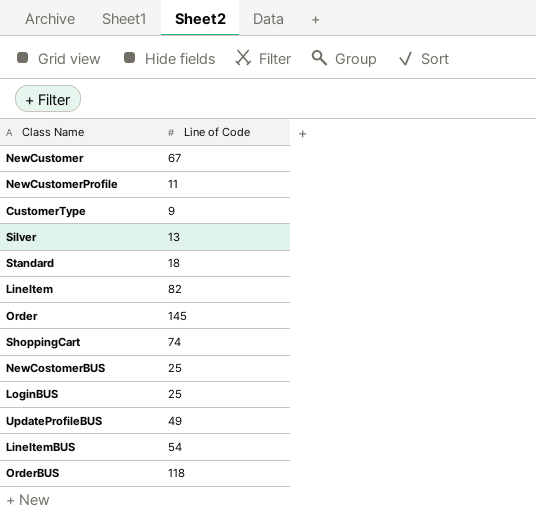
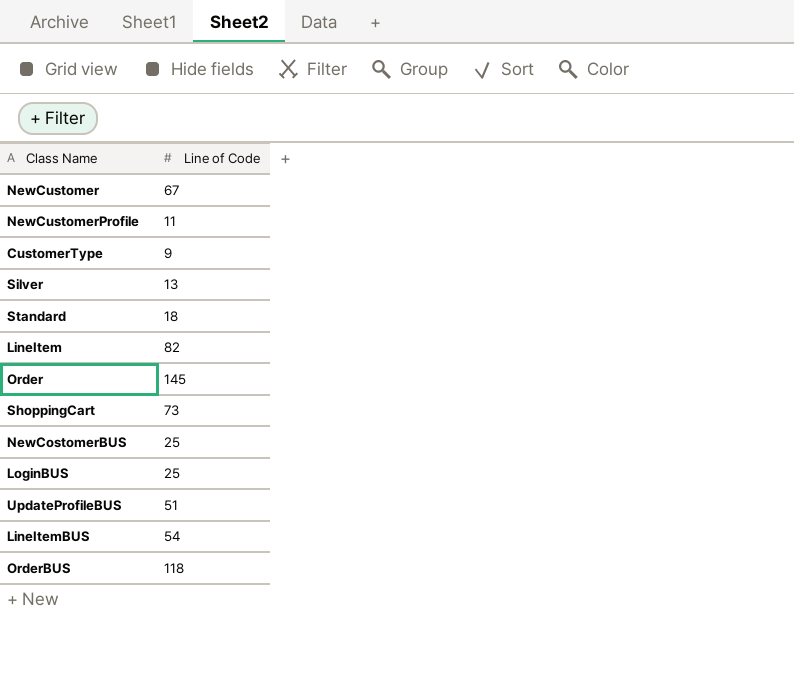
ShoppingCart | Line of Code: 74 -> 73
UpdateProfileBUS | Line of Code: 49 -> 51

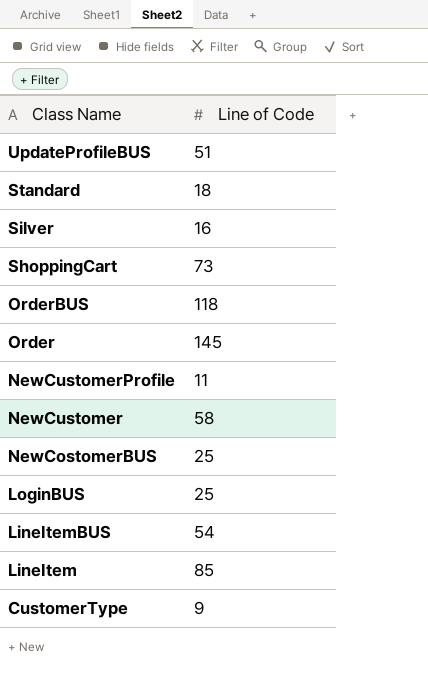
row order: none -> Class Name descending
Silver | Line of Code: 13 -> 16
NewCustomer | Line of Code: 67 -> 58
LineItem | Line of Code: 82 -> 85

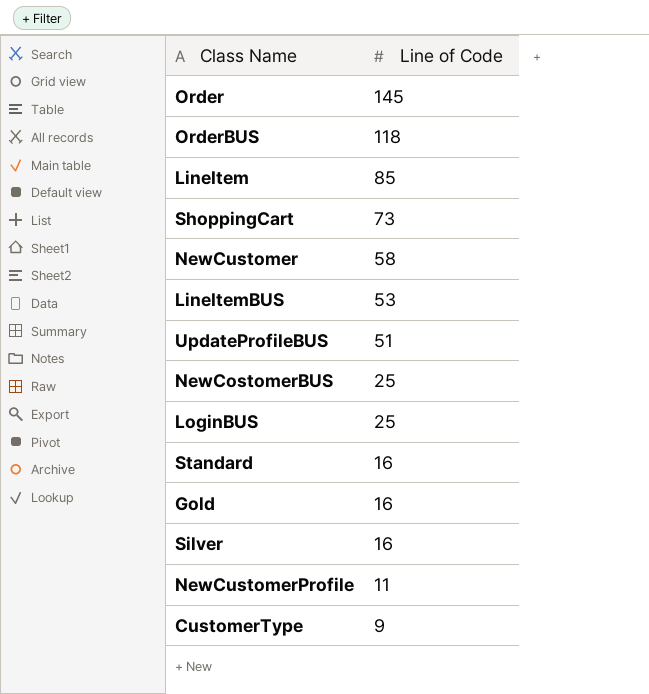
row order: Class Name descending -> Line of Code descending
LineItemBUS | Line of Code: 54 -> 53
Standard | Line of Code: 18 -> 16
row Gold: none -> 16

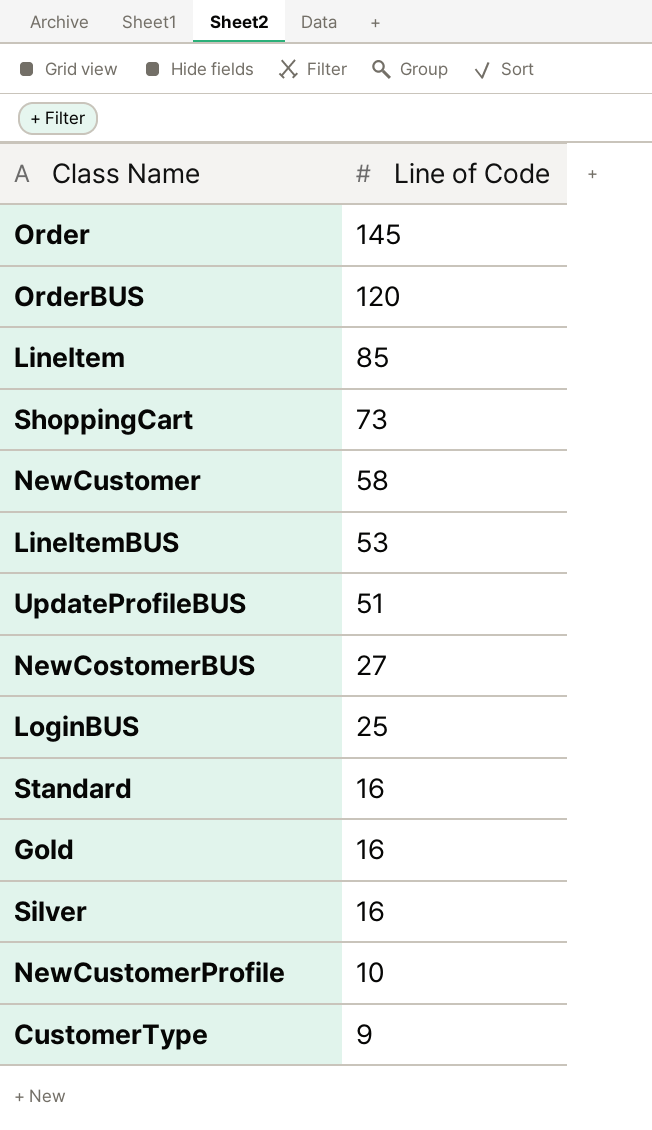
OrderBUS | Line of Code: 118 -> 120
NewCostomerBUS | Line of Code: 25 -> 27
NewCustomerProfile | Line of Code: 11 -> 10

